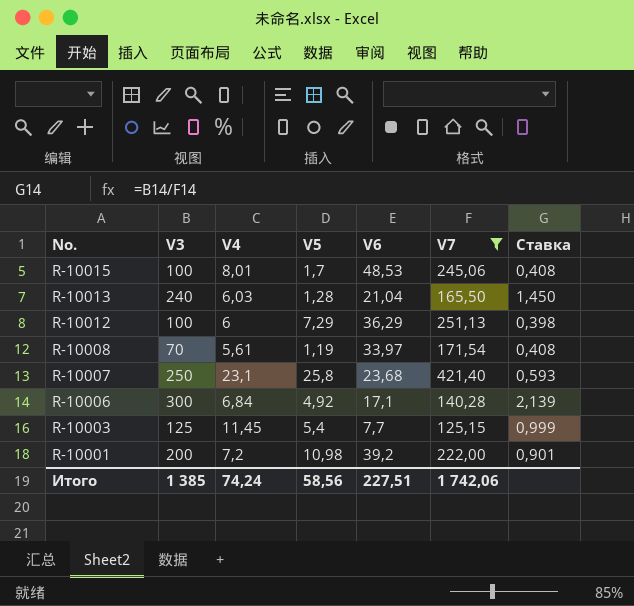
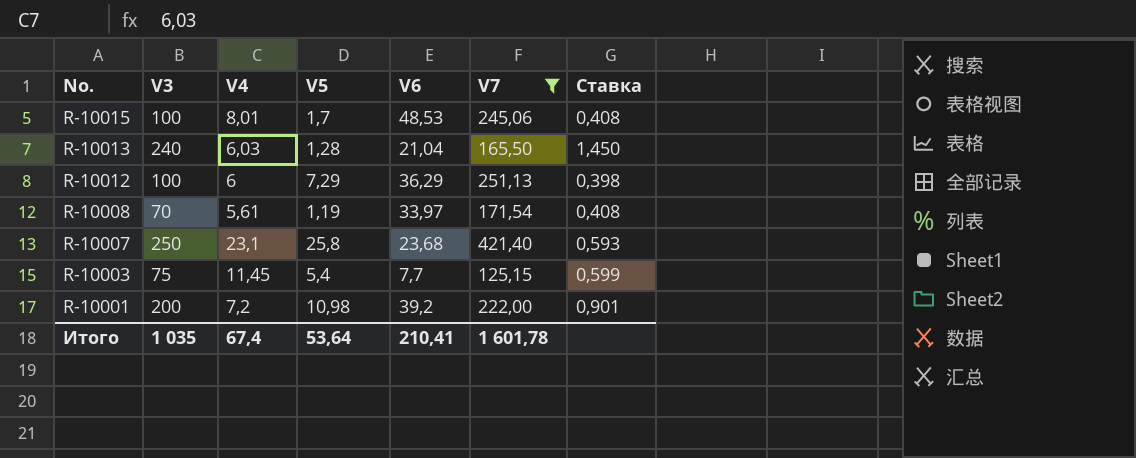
row R-10006: 300 | 6,84 | 4,92 | 17,1 | 140,28 | 2,139 -> none
R-10003 | V3: 125 -> 75
R-10003 | Ставка: 0,999 -> 0,599
Итого | V3: 1 385 -> 1 035
Итого | V4: 74,24 -> 67,4
Итого | V5: 58,56 -> 53,64
Итого | V6: 227,51 -> 210,41
Итого | V7: 1 742,06 -> 1 601,78

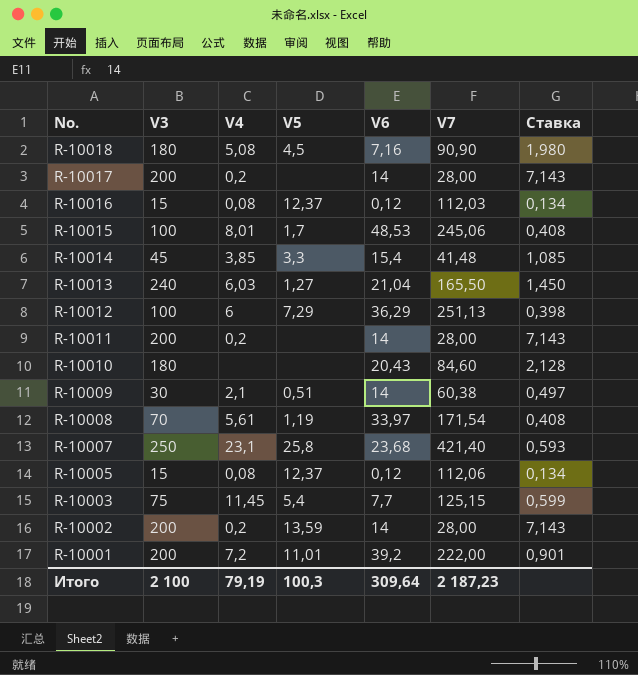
filter: V7 >= 125,15 -> none
R-10013 | V5: 1,28 -> 1,27
R-10001 | V5: 10,98 -> 11,01
Итого | V3: 1 035 -> 2 100
Итого | V4: 67,4 -> 79,19
Итого | V5: 53,64 -> 100,3
Итого | V6: 210,41 -> 309,64
Итого | V7: 1 601,78 -> 2 187,23

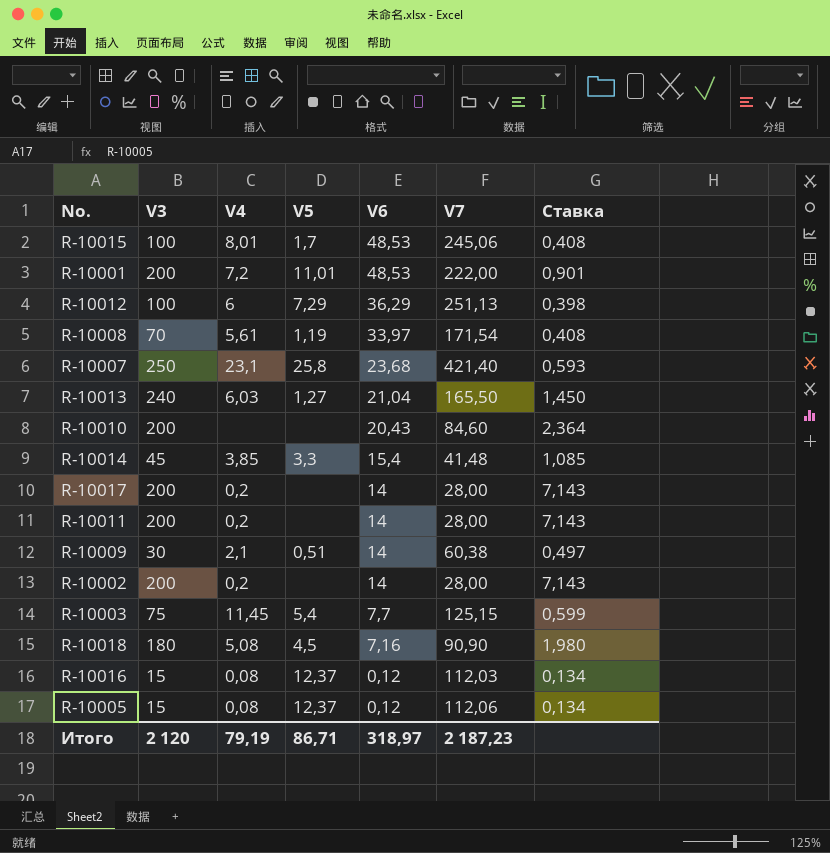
row order: No. descending -> V6 descending
R-10001 | V6: 39,2 -> 48,53
R-10010 | V3: 180 -> 200
R-10010 | Ставка: 2,128 -> 2,364
R-10002 | V5: 13,59 -> none
Итого | V3: 2 100 -> 2 120
Итого | V5: 100,3 -> 86,71
Итого | V6: 309,64 -> 318,97

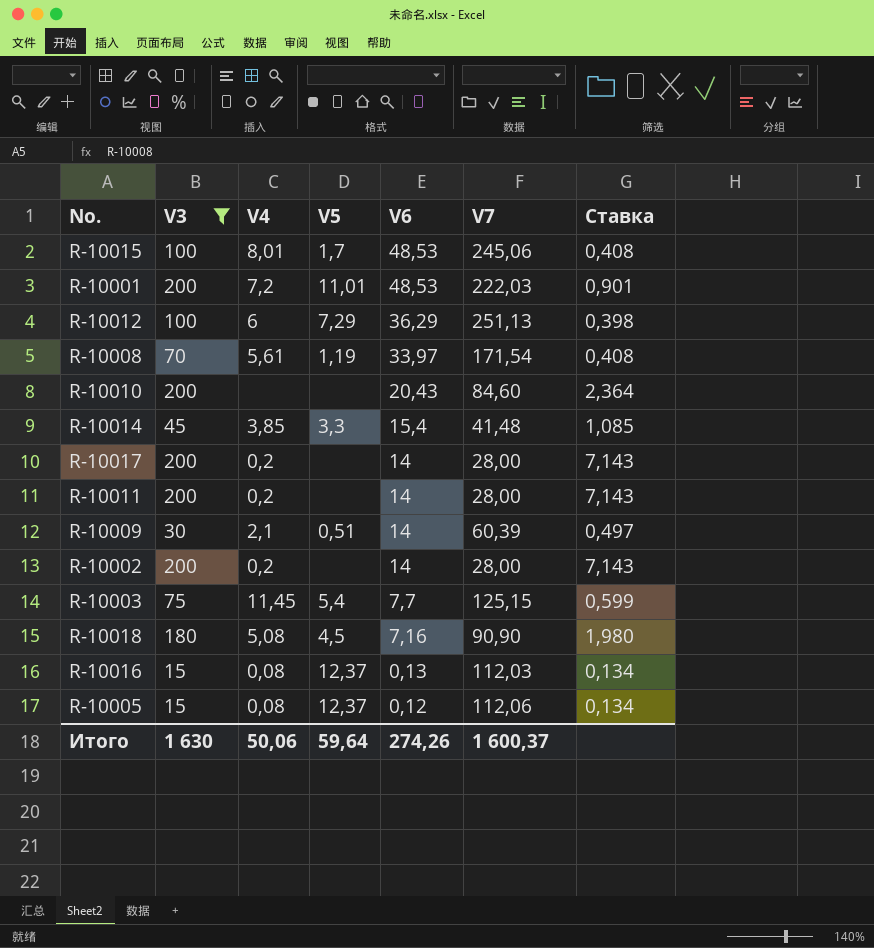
filter: none -> V3 <= 200
R-10001 | V7: 222,00 -> 222,03
R-10009 | V7: 60,38 -> 60,39
R-10016 | V6: 0,12 -> 0,13
Итого | V3: 2 120 -> 1 630
Итого | V4: 79,19 -> 50,06
Итого | V5: 86,71 -> 59,64
Итого | V6: 318,97 -> 274,26
Итого | V7: 2 187,23 -> 1 600,37

